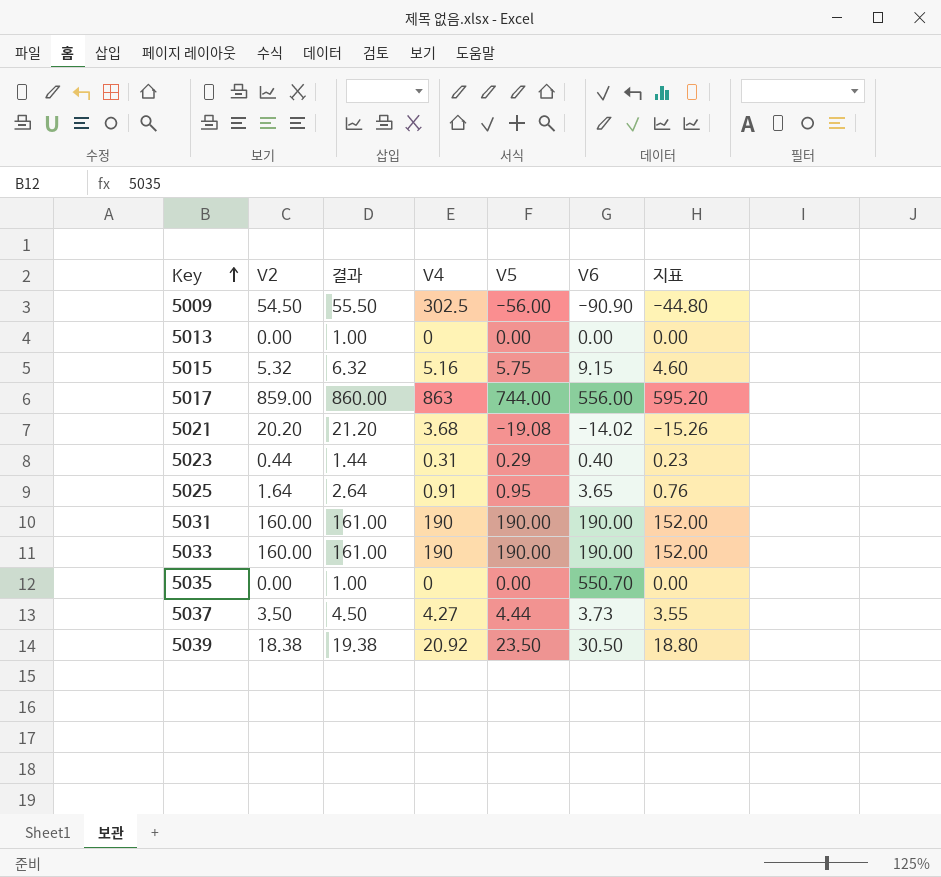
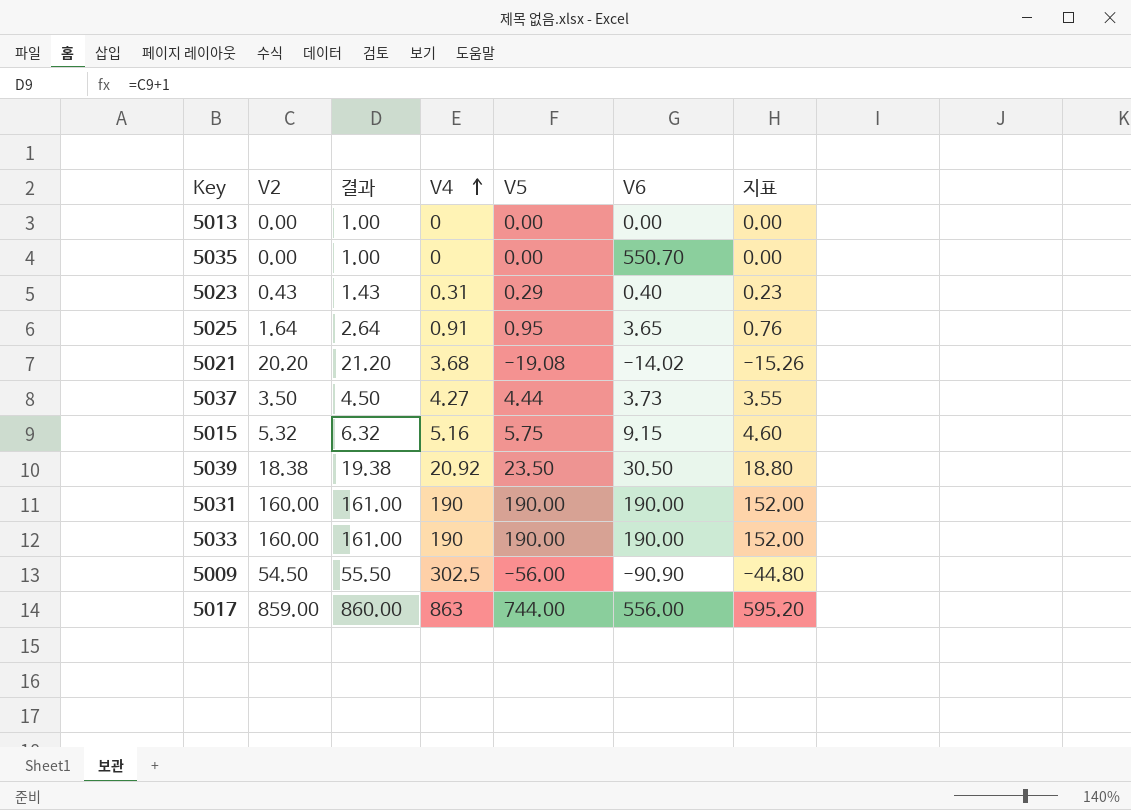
row order: Key ascending -> V4 ascending
5023 | V2: 0.44 -> 0.43
5023 | 결과: 1.44 -> 1.43

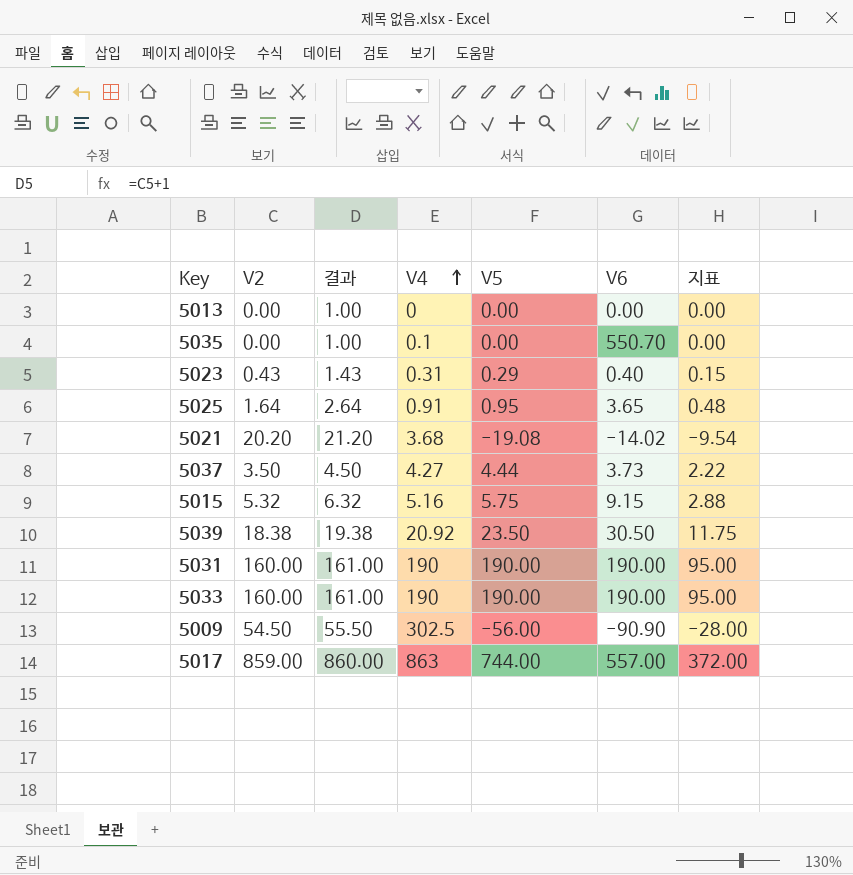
column 지표 | formula: [V5] * 0.8 -> [V5] * 0.5
5035 | V4: 0 -> 0.1
5017 | V6: 556.00 -> 557.00

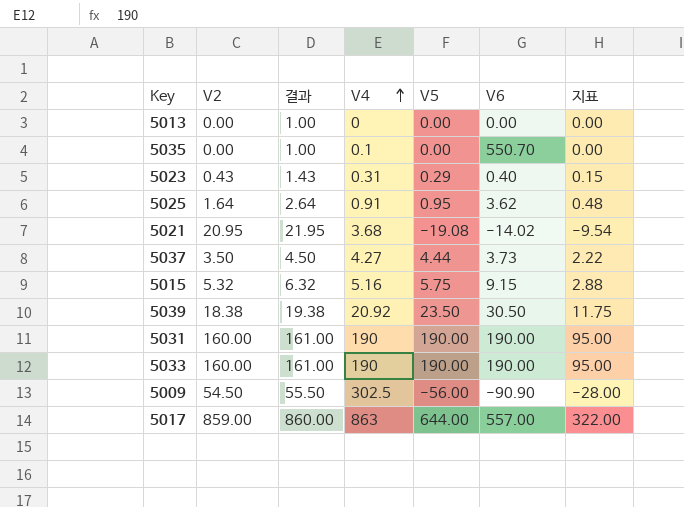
5025 | V6: 3.65 -> 3.62
5021 | V2: 20.20 -> 20.95
5021 | 결과: 21.20 -> 21.95
5017 | V5: 744.00 -> 644.00
5017 | 지표: 372.00 -> 322.00

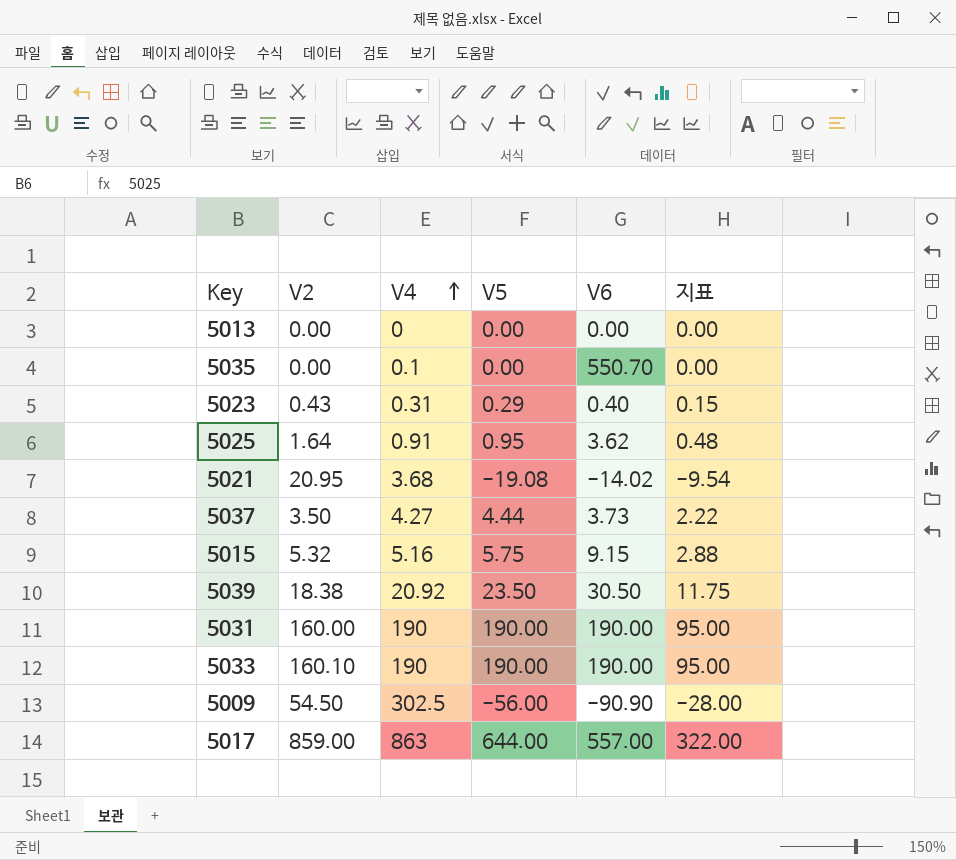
column 결과 | formula: [V2] + 1 -> none
5033 | V2: 160.00 -> 160.10

